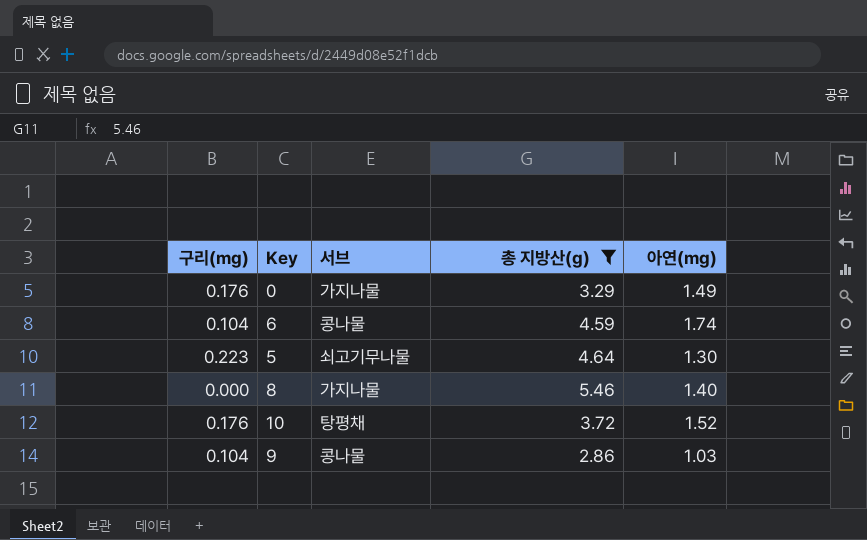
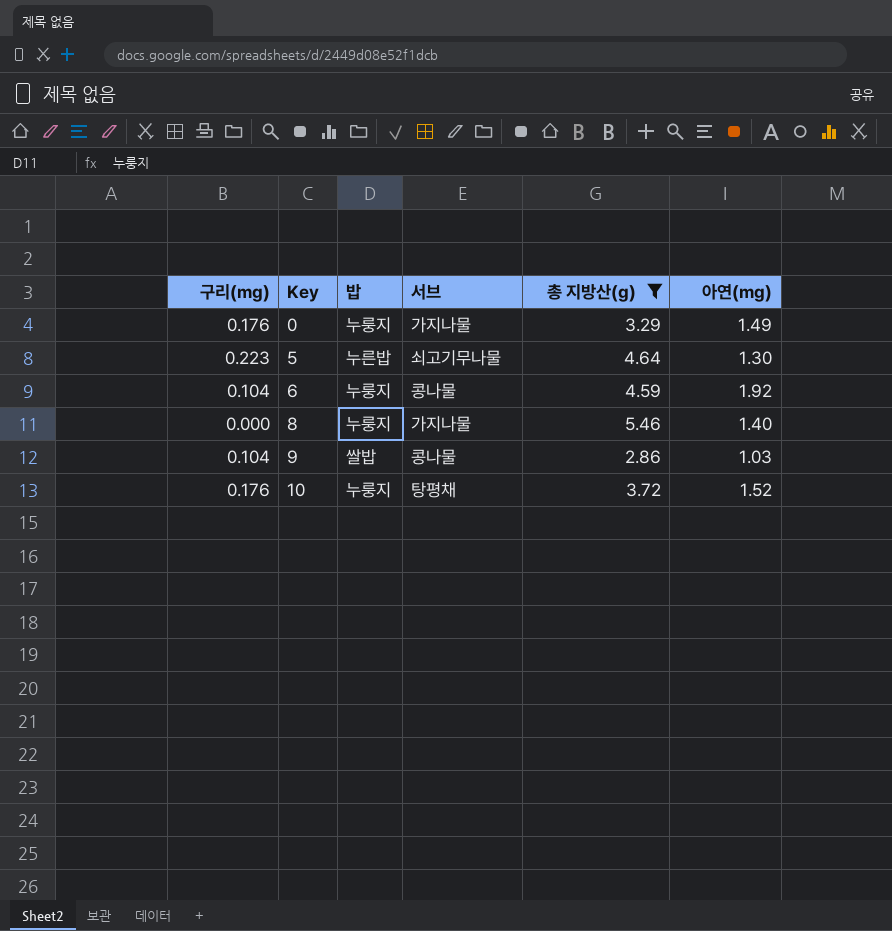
row order: none -> Key ascending
column 밥 | position: none -> 3
6 | 아연(mg): 1.74 -> 1.92

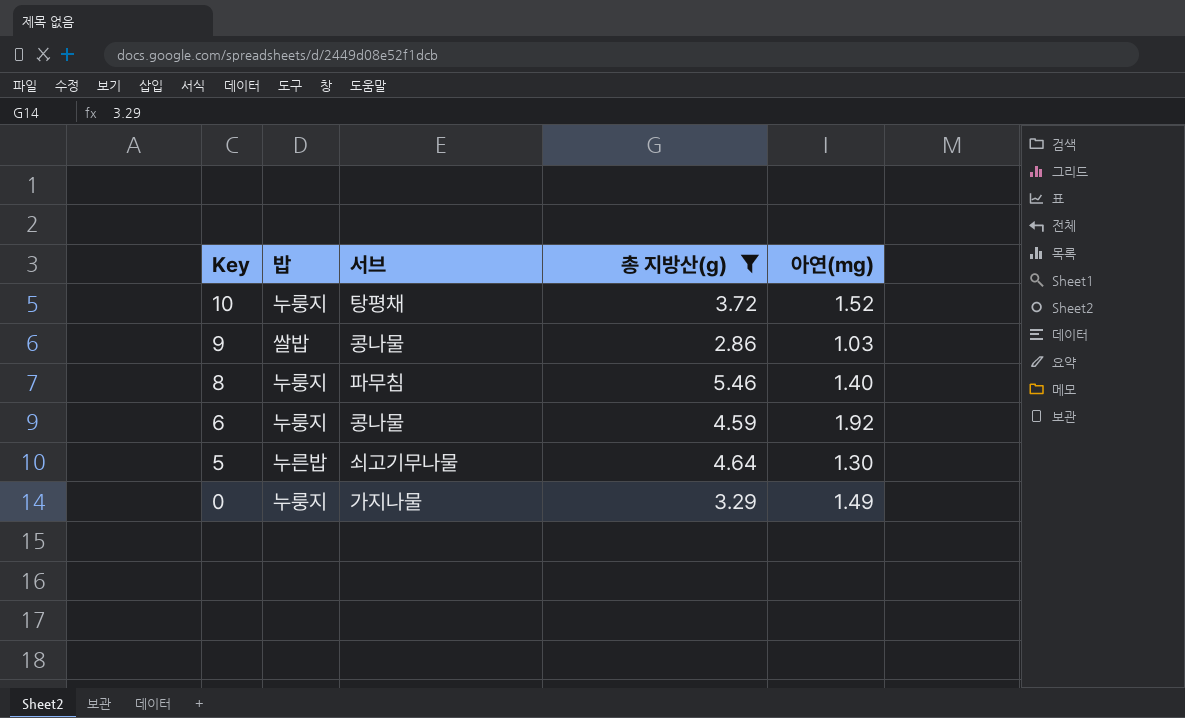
row order: Key ascending -> Key descending
column 구리(mg) | position: 1 -> none
8 | 서브: 가지나물 -> 파무침

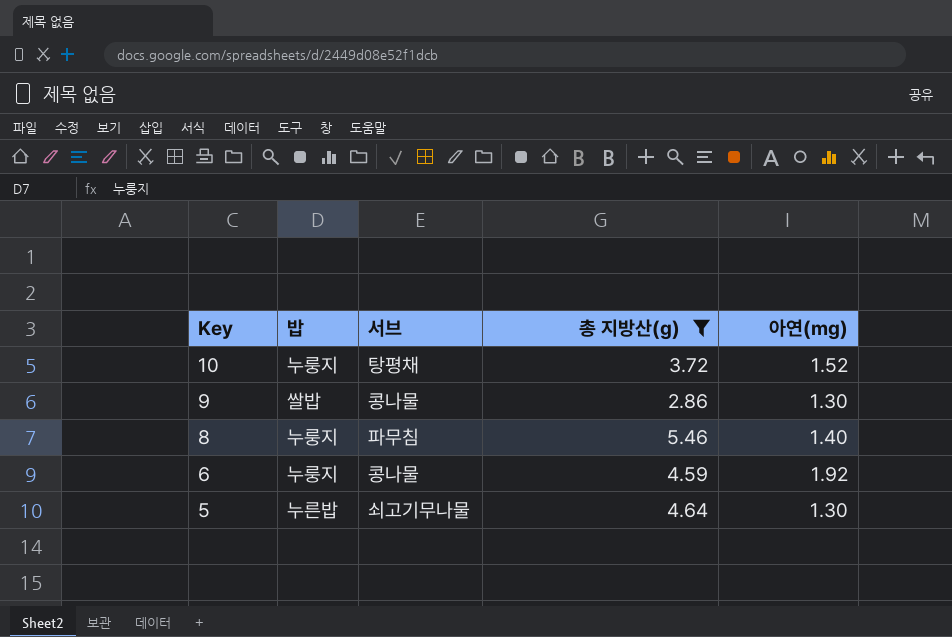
row 0: 누룽지 | 가지나물 | 3.29 | 1.49 -> none
9 | 아연(mg): 1.03 -> 1.30

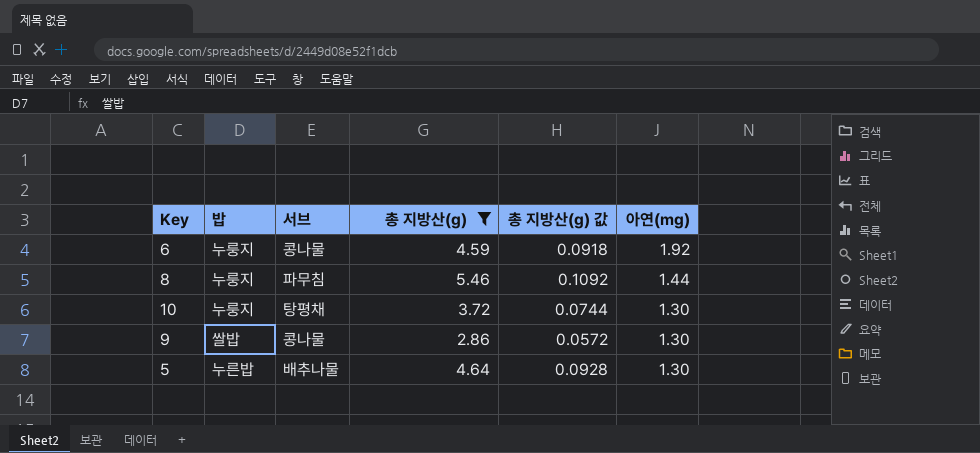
row order: Key descending -> 아연(mg) descending
column 총 지방산(g) 값 | formula: none -> [총 지방산(g)] * 0.02
8 | 아연(mg): 1.40 -> 1.44
10 | 아연(mg): 1.52 -> 1.30
5 | 서브: 쇠고기무나물 -> 배추나물

